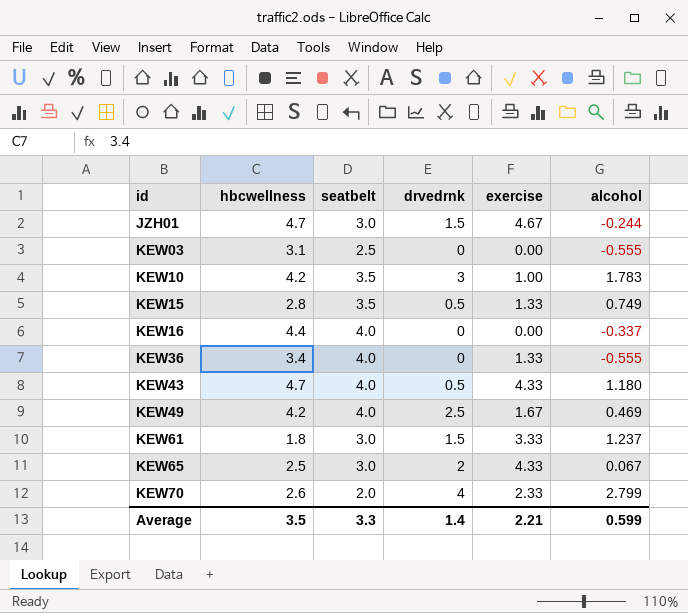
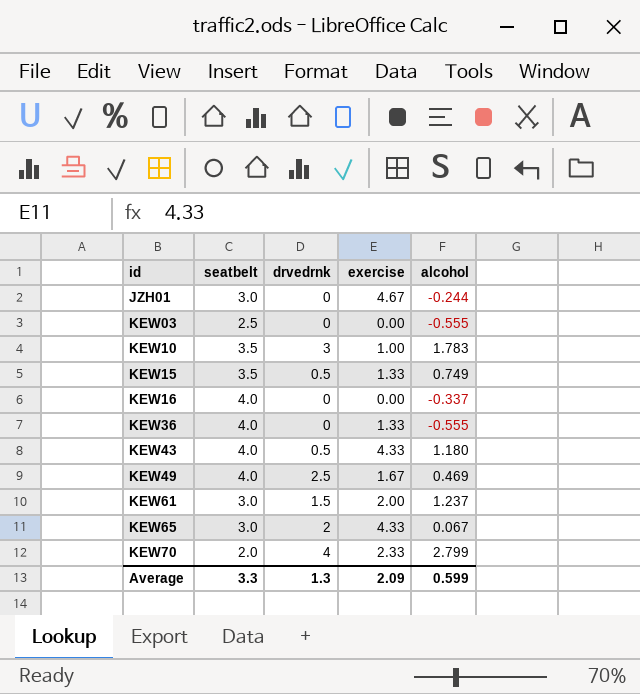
column hbcwellness | position: 2 -> none
JZH01 | drvedrnk: 1.5 -> 0
KEW61 | exercise: 3.33 -> 2.00
Average | drvedrnk: 1.4 -> 1.3
Average | exercise: 2.21 -> 2.09

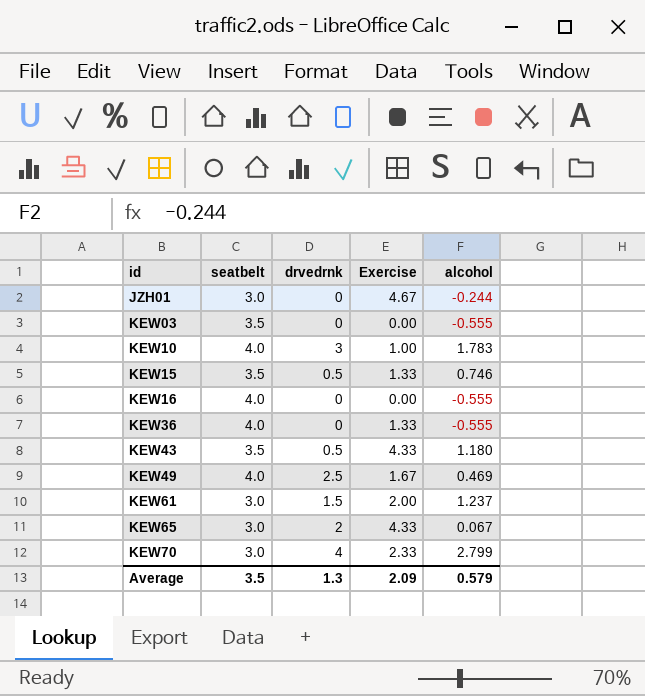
column name: exercise -> Exercise
KEW03 | seatbelt: 2.5 -> 3.5
KEW10 | seatbelt: 3.5 -> 4.0
KEW15 | alcohol: 0.749 -> 0.746
KEW16 | alcohol: -0.337 -> -0.555
KEW43 | seatbelt: 4.0 -> 3.5
KEW70 | seatbelt: 2.0 -> 3.0
Average | seatbelt: 3.3 -> 3.5
Average | alcohol: 0.599 -> 0.579

